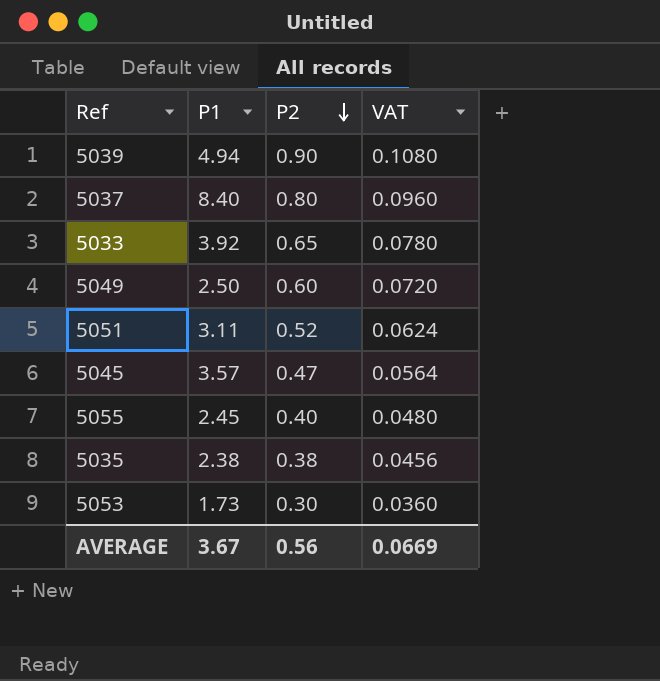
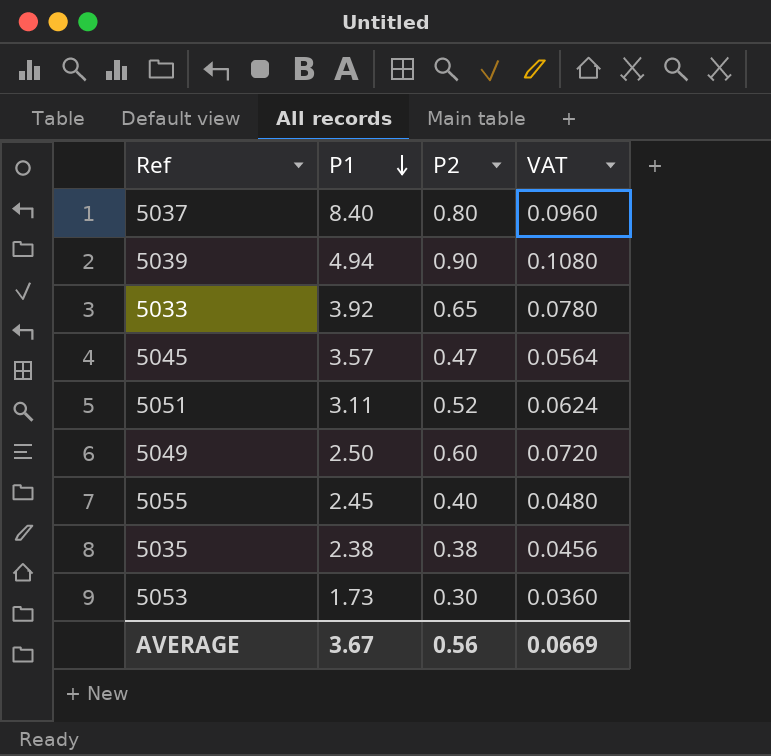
row order: P2 descending -> P1 descending

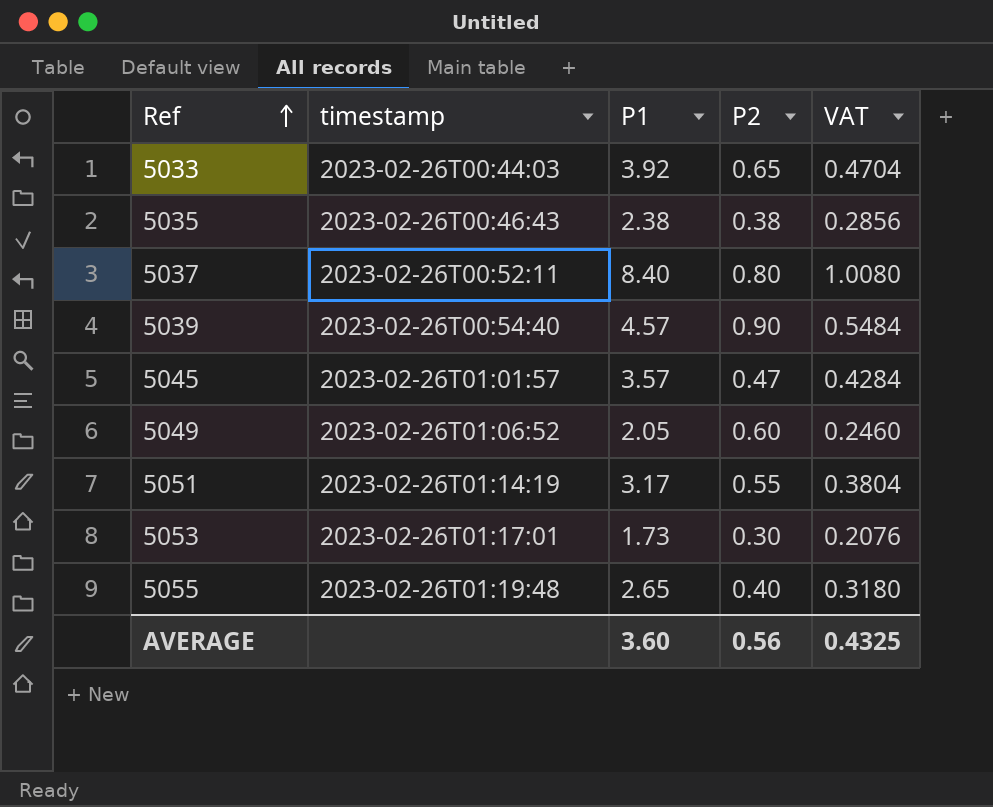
row order: P1 descending -> Ref ascending
column timestamp | position: none -> 2
column VAT | formula: [P2] * 0.12 -> [P1] * 0.12
5039 | P1: 4.94 -> 4.57
5049 | P1: 2.50 -> 2.05
5051 | P1: 3.11 -> 3.17
5051 | P2: 0.52 -> 0.55
5055 | P1: 2.45 -> 2.65
AVERAGE | P1: 3.67 -> 3.60
AVERAGE | VAT: 0.0669 -> 0.4325

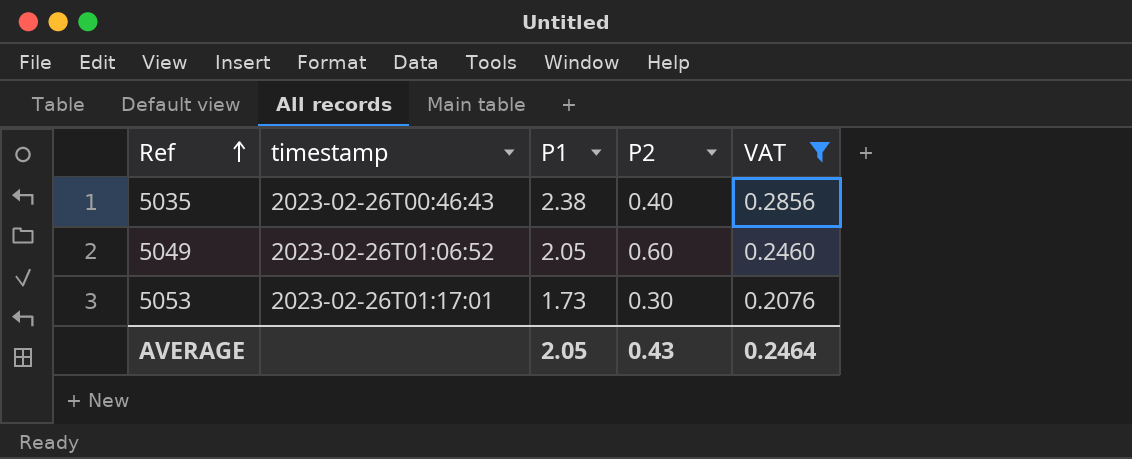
filter: none -> VAT <= 0.2856
5035 | P2: 0.38 -> 0.40
AVERAGE | P1: 3.60 -> 2.05
AVERAGE | P2: 0.56 -> 0.43
AVERAGE | VAT: 0.4325 -> 0.2464

